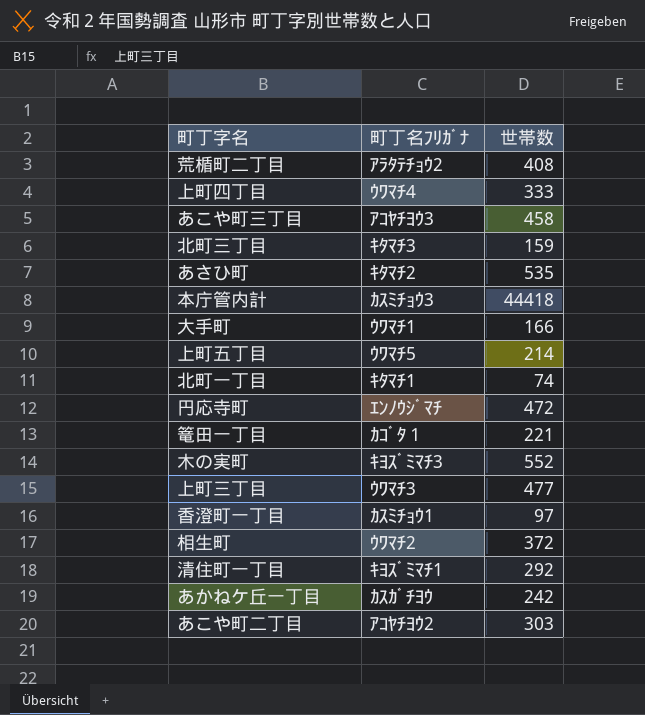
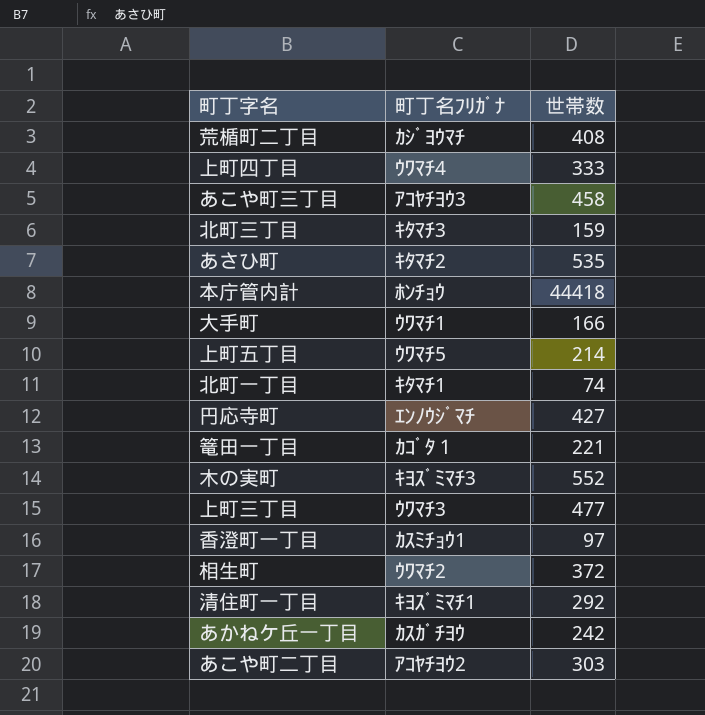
荒楯町二丁目 | 町丁名ﾌﾘｶﾞﾅ: ｱﾗﾀﾃﾁｮｳ2 -> ｶｼﾞﾖｳﾏﾁ
本庁管内計 | 町丁名ﾌﾘｶﾞﾅ: ｶｽﾐﾁｮｳ3 -> ﾎﾝﾁｮｳ
円応寺町 | 世帯数: 472 -> 427

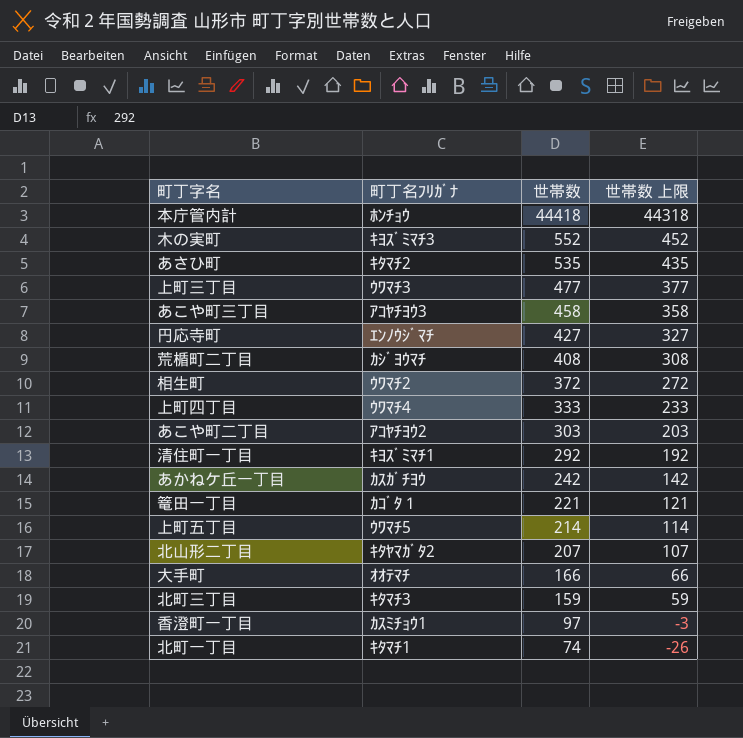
row order: none -> 世帯数 descending
column 世帯数 上限 | formula: none -> [世帯数] - 100
row 北山形二丁目: none -> ｷﾀﾔﾏｶﾞﾀ2 | 207 | 107
大手町 | 町丁名ﾌﾘｶﾞﾅ: ｳﾜﾏﾁ1 -> ｵｵﾃﾏﾁ

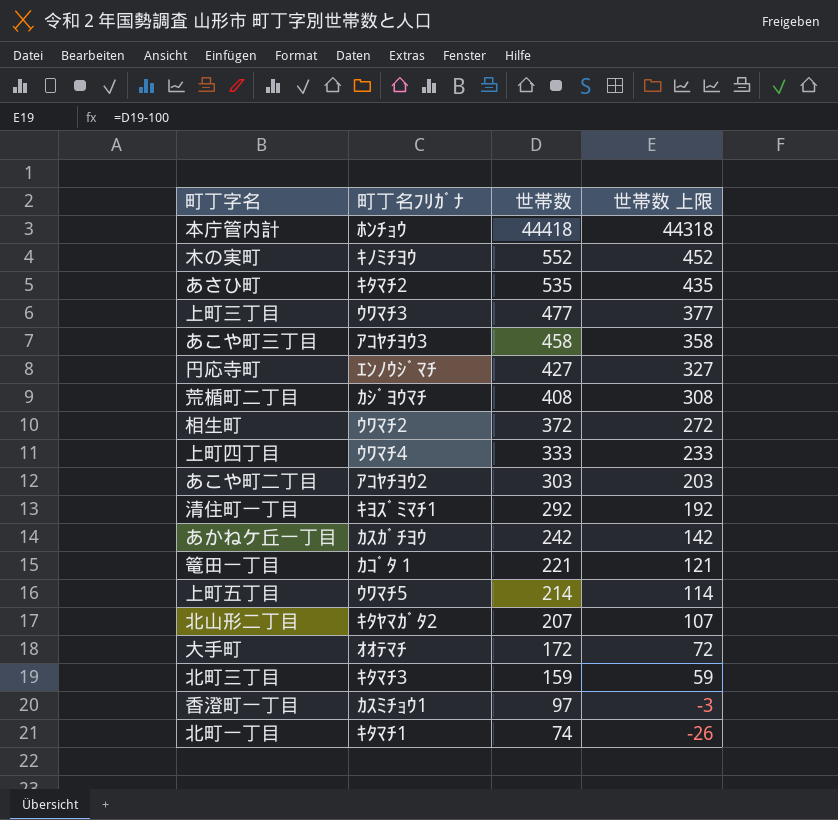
木の実町 | 町丁名ﾌﾘｶﾞﾅ: ｷﾖｽﾞﾐﾏﾁ3 -> ｷﾉﾐﾁﾖｳ
大手町 | 世帯数: 166 -> 172
大手町 | 世帯数 上限: 66 -> 72

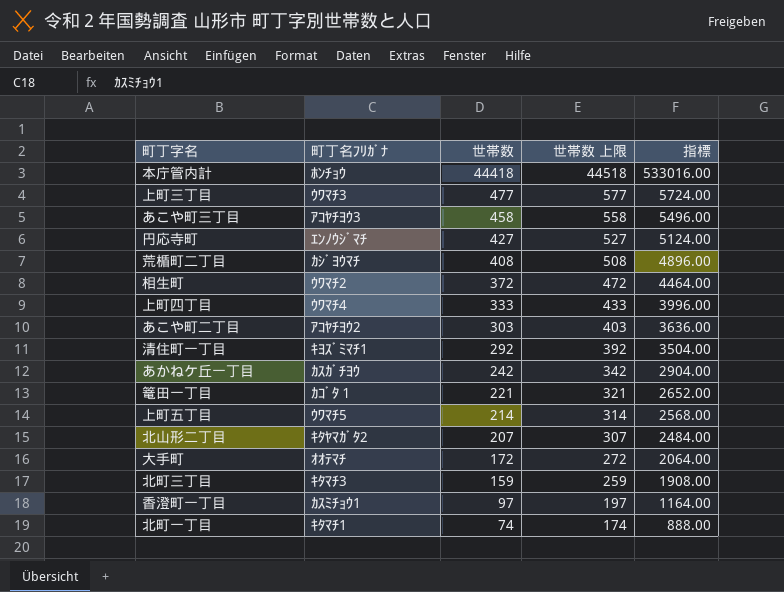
column 世帯数 上限 | formula: [世帯数] - 100 -> [世帯数] + 100
column 指標 | formula: none -> [世帯数] * 12
row 木の実町: ｷﾉﾐﾁﾖｳ | 552 | 452 -> none
row あさひ町: ｷﾀﾏﾁ2 | 535 | 435 -> none

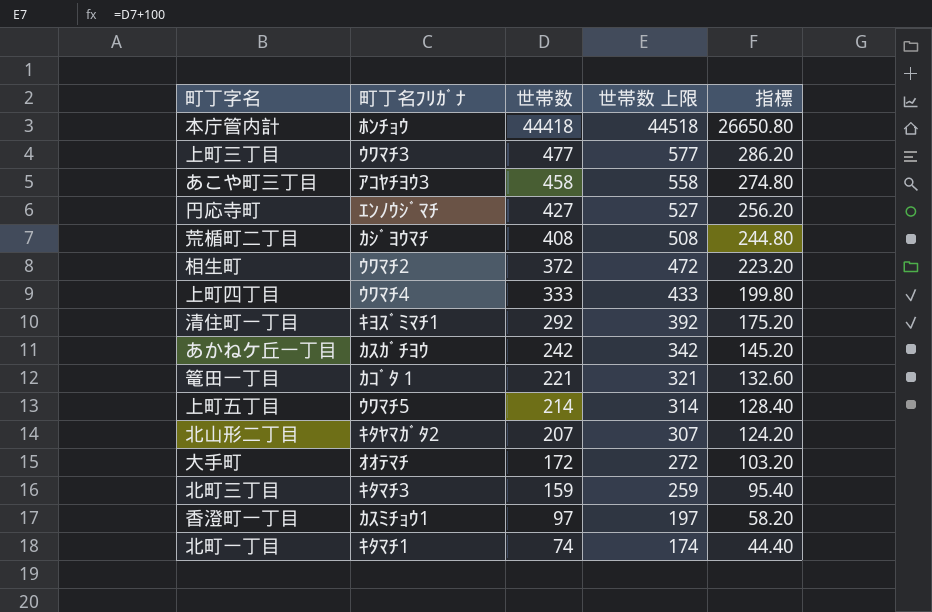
column 指標 | formula: [世帯数] * 12 -> [世帯数] * 0.6
row あこや町二丁目: ｱｺﾔﾁﾖｳ2 | 303 | 403 | 3636.00 -> none

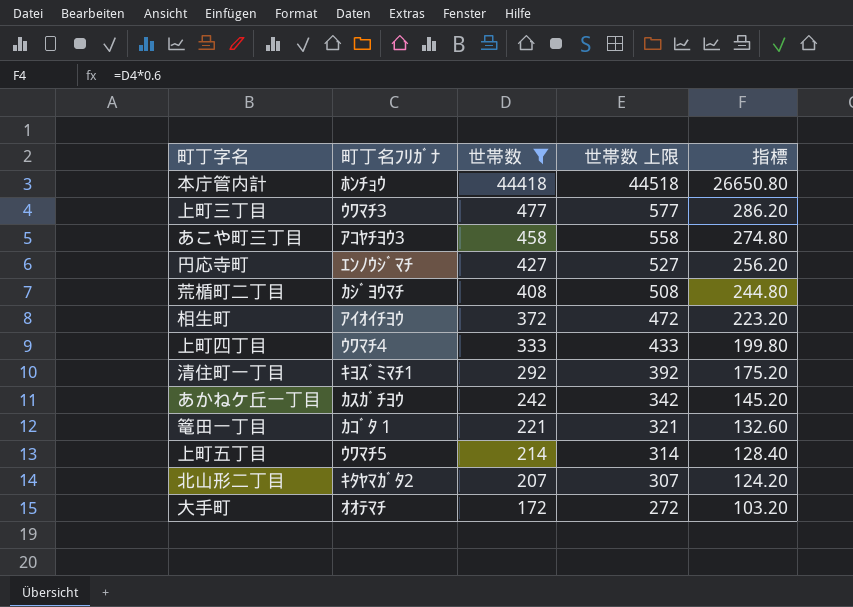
filter: none -> 世帯数 >= 172
相生町 | 町丁名ﾌﾘｶﾞﾅ: ｳﾜﾏﾁ2 -> ｱｲｵｲﾁﾖｳ

